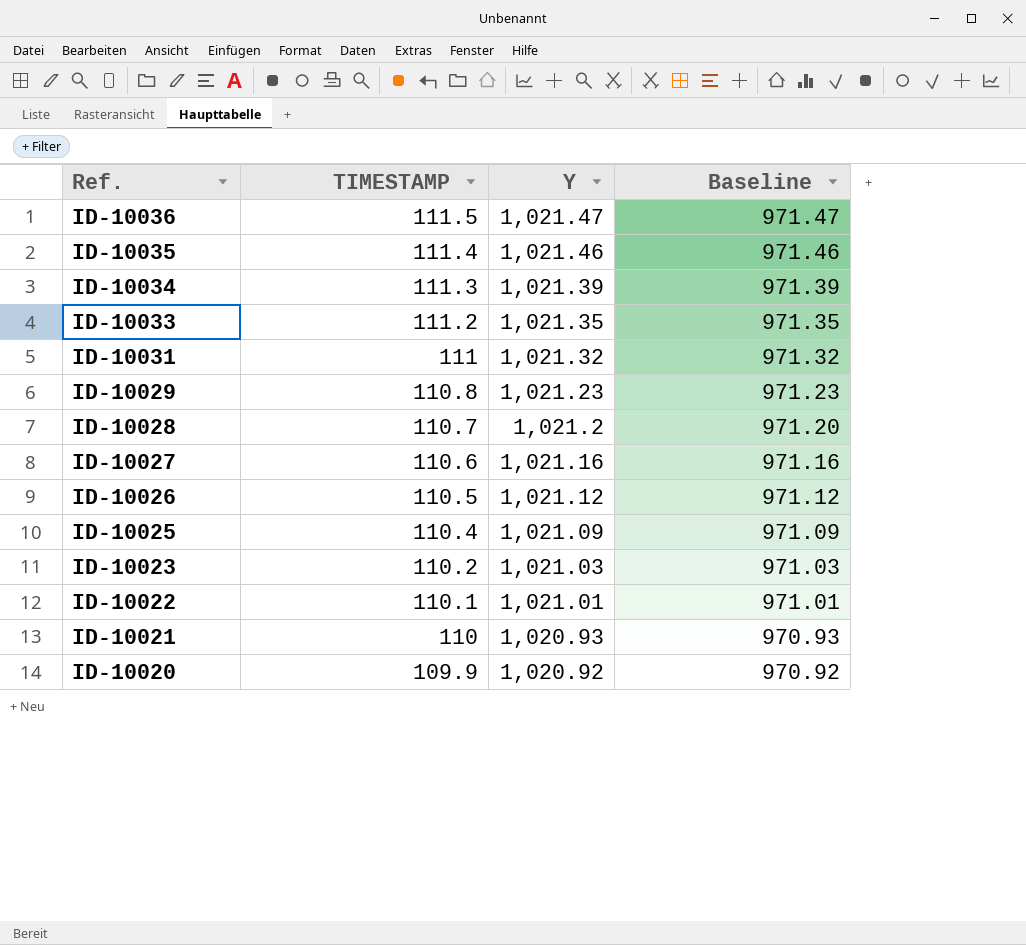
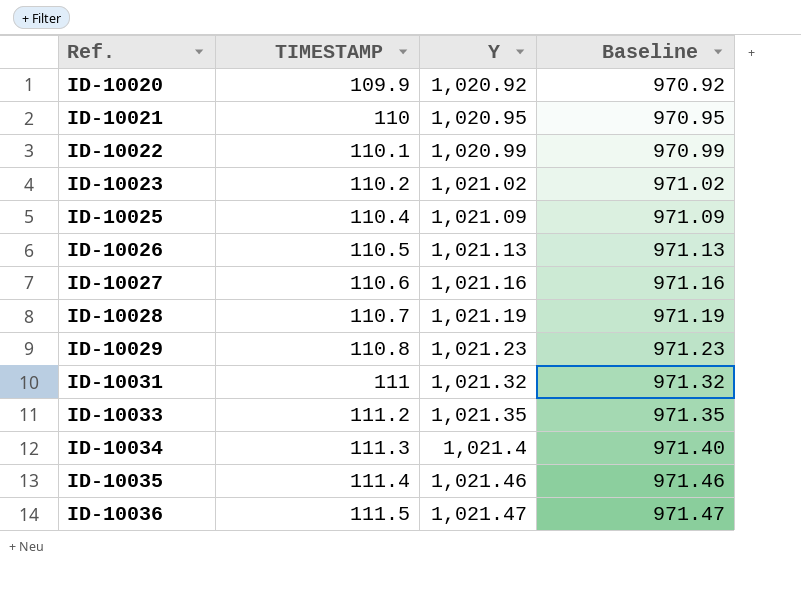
row order: Ref. descending -> Ref. ascending
ID-10021 | Y: 1,020.93 -> 1,020.95
ID-10021 | Baseline: 970.93 -> 970.95
ID-10022 | Y: 1,021.01 -> 1,020.99
ID-10022 | Baseline: 971.01 -> 970.99
ID-10023 | Y: 1,021.03 -> 1,021.02
ID-10023 | Baseline: 971.03 -> 971.02
ID-10026 | Y: 1,021.12 -> 1,021.13
ID-10026 | Baseline: 971.12 -> 971.13
ID-10028 | Y: 1,021.2 -> 1,021.19
ID-10028 | Baseline: 971.20 -> 971.19
ID-10034 | Y: 1,021.39 -> 1,021.4
ID-10034 | Baseline: 971.39 -> 971.40

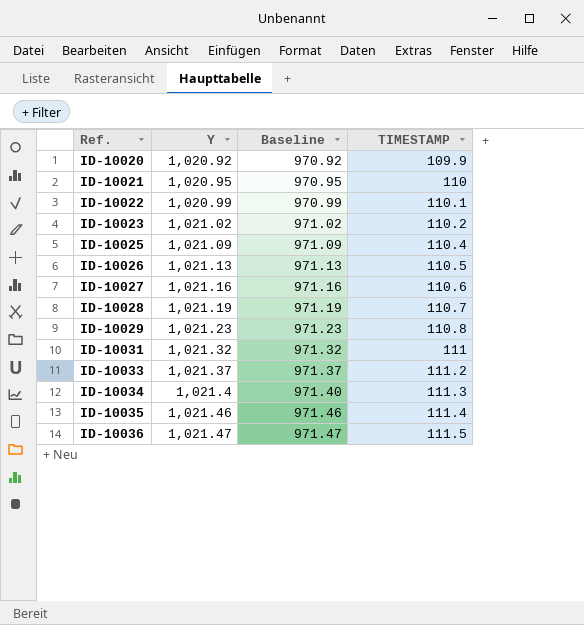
column TIMESTAMP | position: 2 -> 4
ID-10033 | Y: 1,021.35 -> 1,021.37
ID-10033 | Baseline: 971.35 -> 971.37

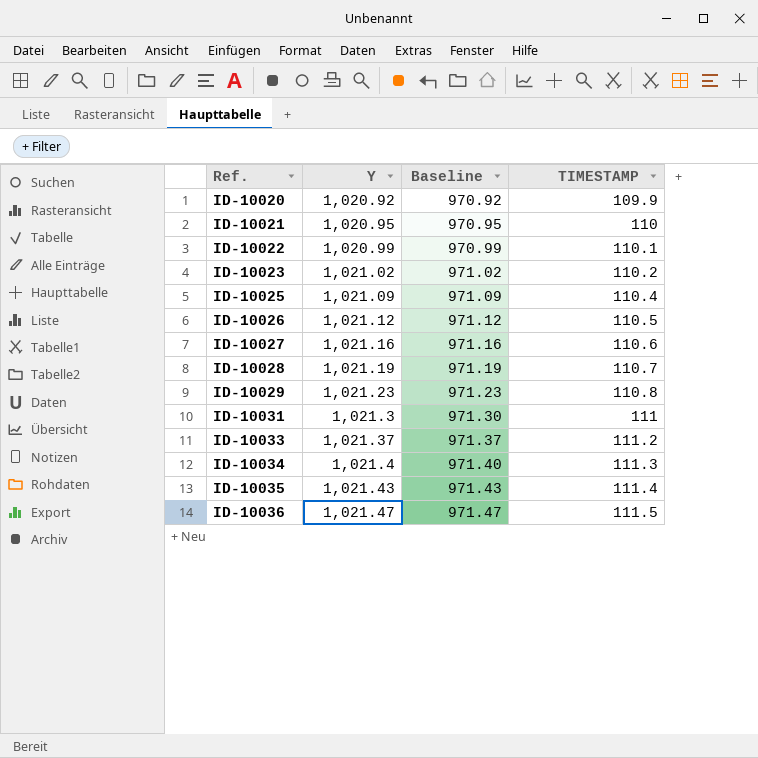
ID-10026 | Y: 1,021.13 -> 1,021.12
ID-10026 | Baseline: 971.13 -> 971.12
ID-10031 | Y: 1,021.32 -> 1,021.3
ID-10031 | Baseline: 971.32 -> 971.30
ID-10035 | Y: 1,021.46 -> 1,021.43
ID-10035 | Baseline: 971.46 -> 971.43

